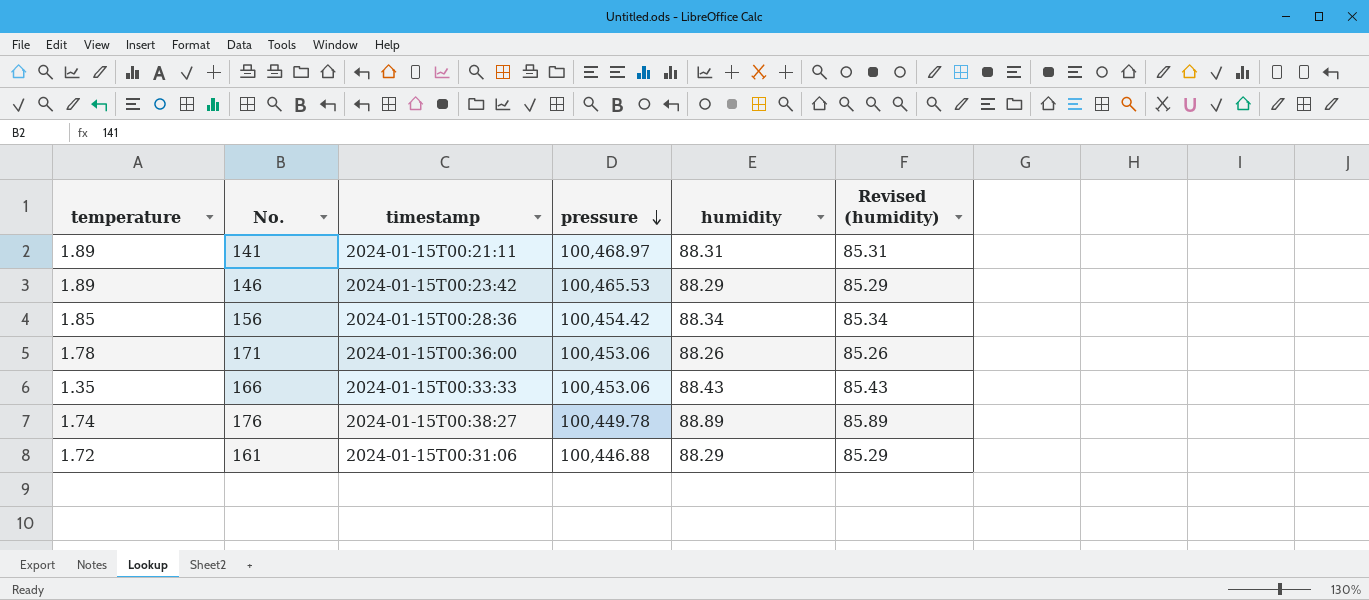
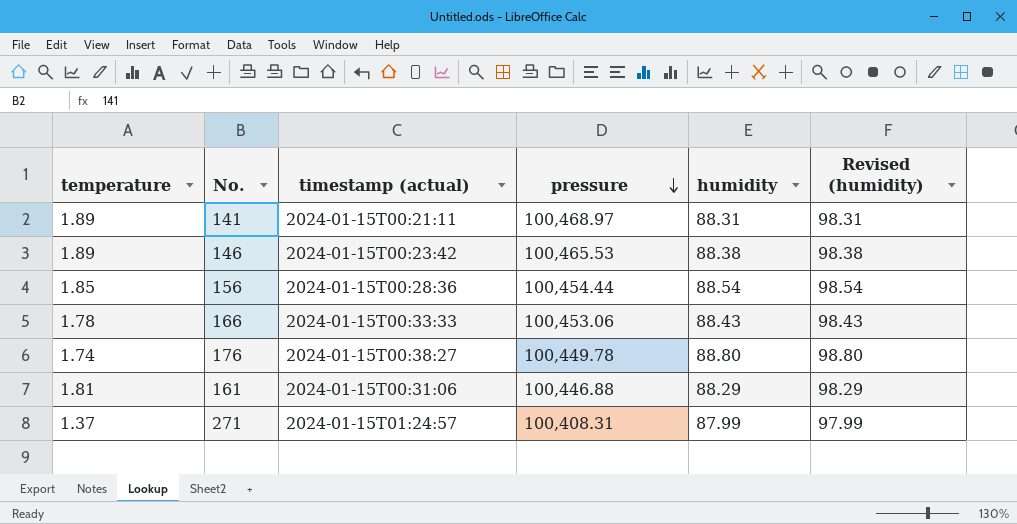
column name: timestamp -> timestamp (actual)
column Revised (humidity) | formula: [humidity] - 3 -> [humidity] + 10
row 171: 1.78 | 2024-01-15T00:36:00 | 100,453.06 | 88.26 | 85.26 -> none
146 | humidity: 88.29 -> 88.38
156 | pressure: 100,454.42 -> 100,454.44
156 | humidity: 88.34 -> 88.54
166 | temperature: 1.35 -> 1.78
176 | humidity: 88.89 -> 88.80
161 | temperature: 1.72 -> 1.81
row 271: none -> 1.37 | 2024-01-15T01:24:57 | 100,408.31 | 87.99 | 97.99

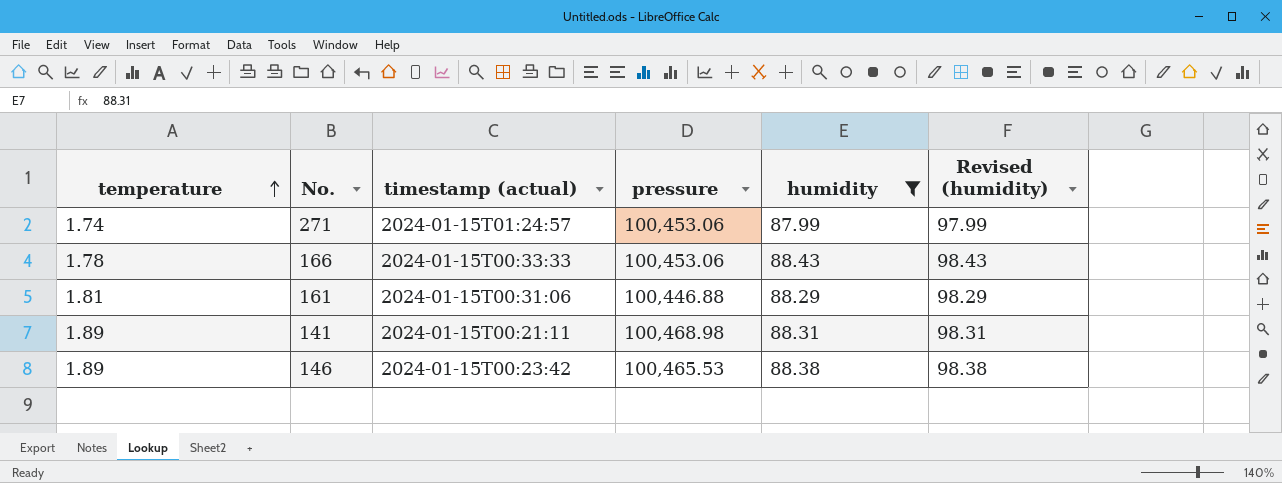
filter: none -> humidity <= 88.43
row order: pressure descending -> temperature ascending
271 | temperature: 1.37 -> 1.74
271 | pressure: 100,408.31 -> 100,453.06
141 | pressure: 100,468.97 -> 100,468.98

